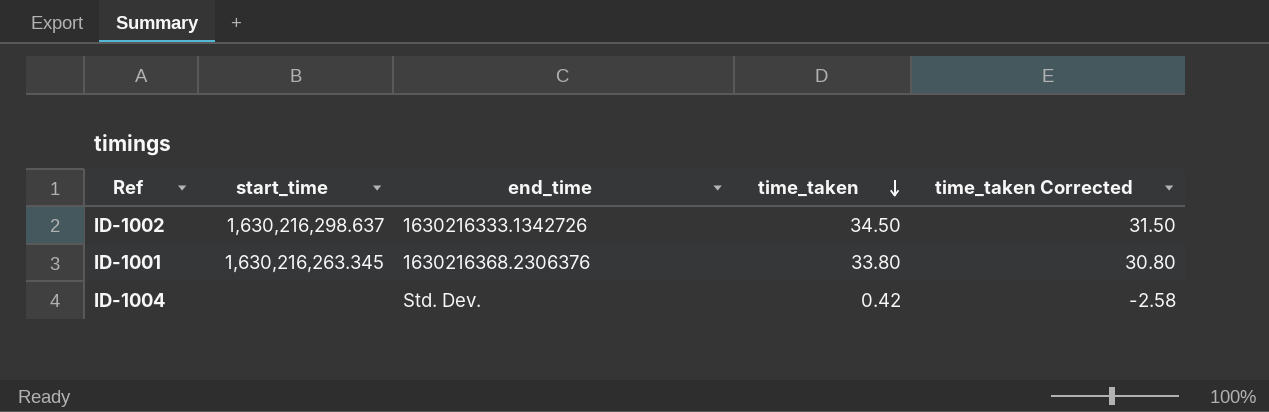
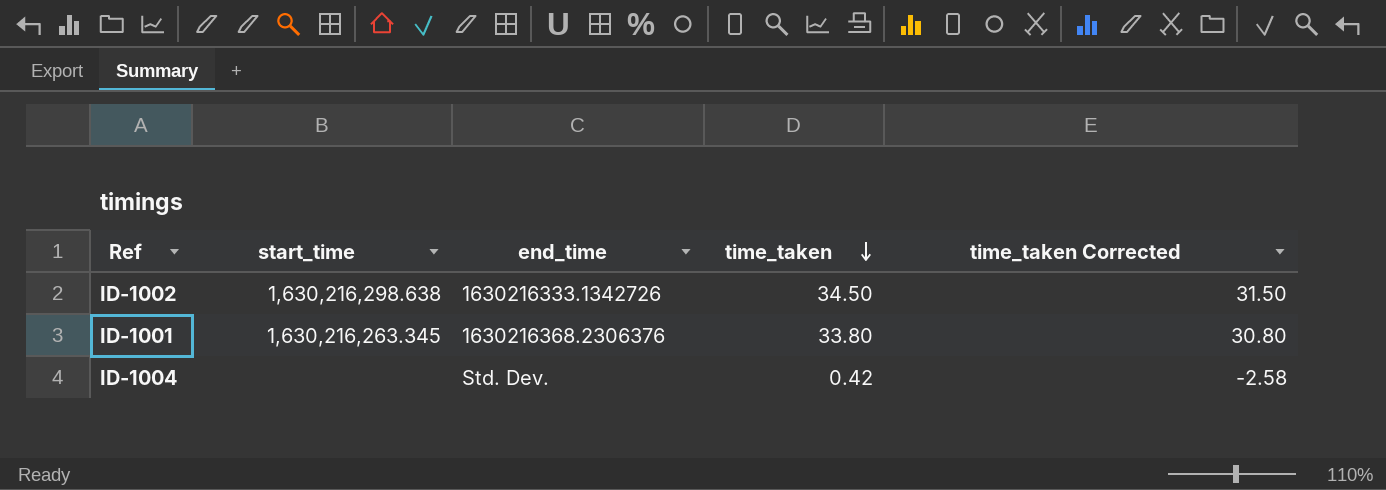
ID-1002 | start_time: 1,630,216,298.637 -> 1,630,216,298.638

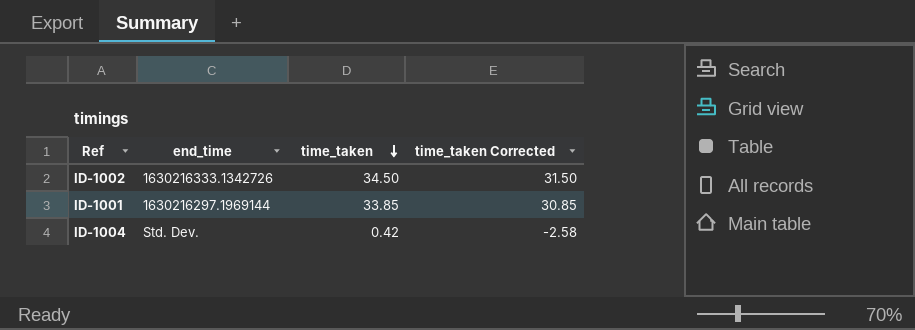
column start_time | position: 2 -> none
ID-1001 | end_time: 1630216368.2306376 -> 1630216297.1969144
ID-1001 | time_taken: 33.80 -> 33.85
ID-1001 | time_taken Corrected: 30.80 -> 30.85

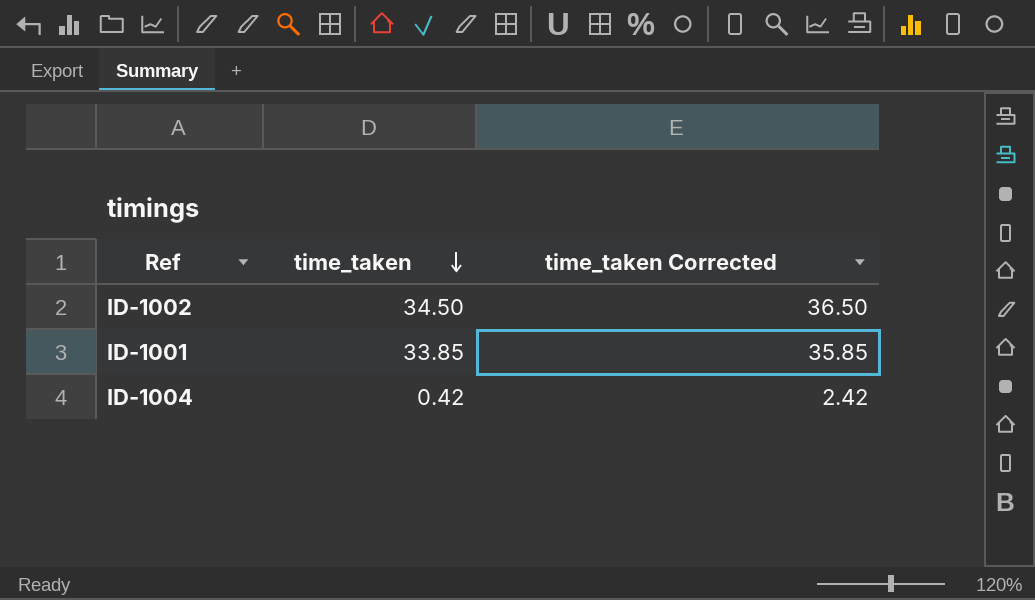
column end_time | position: 2 -> none
column time_taken Corrected | formula: [time_taken] - 3 -> [time_taken] + 2

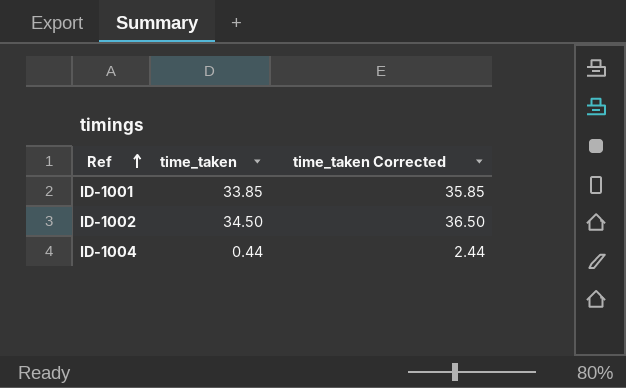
row order: time_taken descending -> Ref ascending
ID-1004 | time_taken: 0.42 -> 0.44
ID-1004 | time_taken Corrected: 2.42 -> 2.44

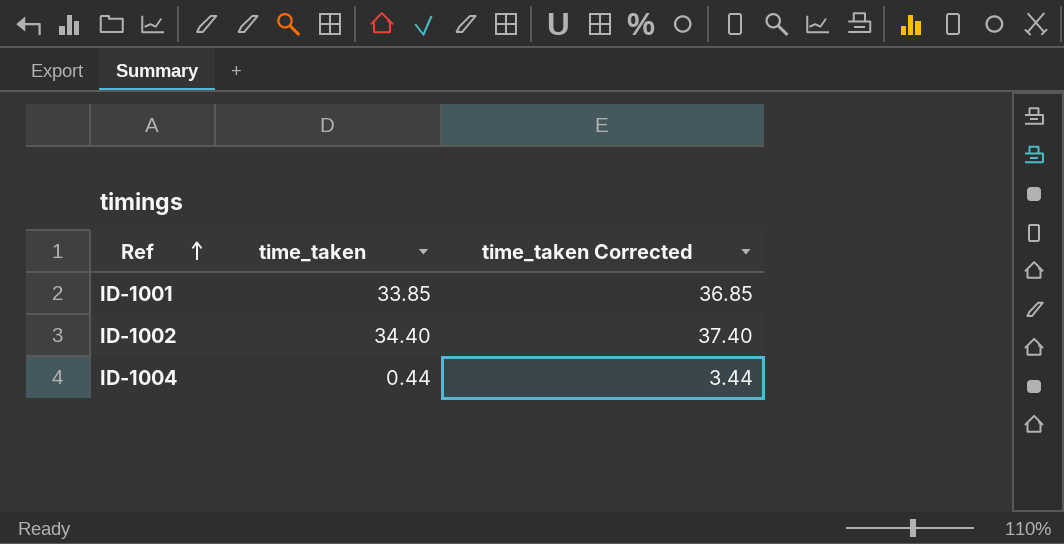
column time_taken Corrected | formula: [time_taken] + 2 -> [time_taken] + 3
ID-1002 | time_taken: 34.50 -> 34.40

